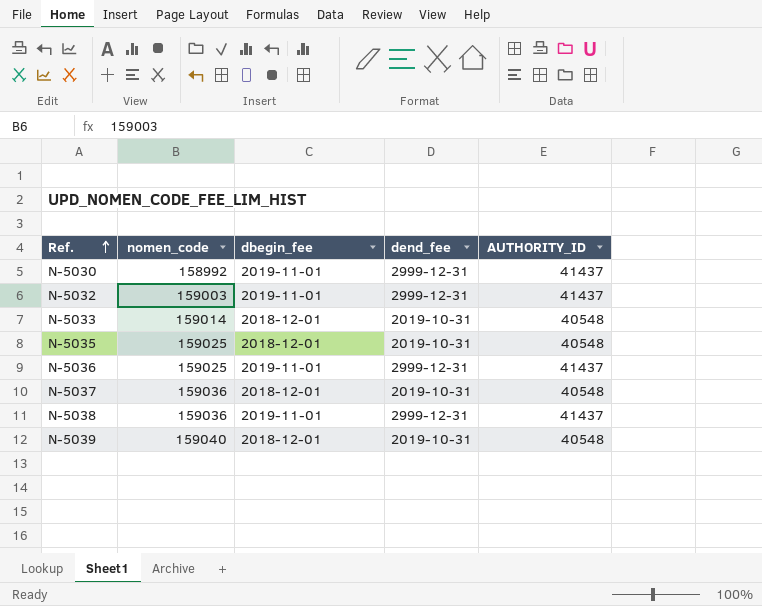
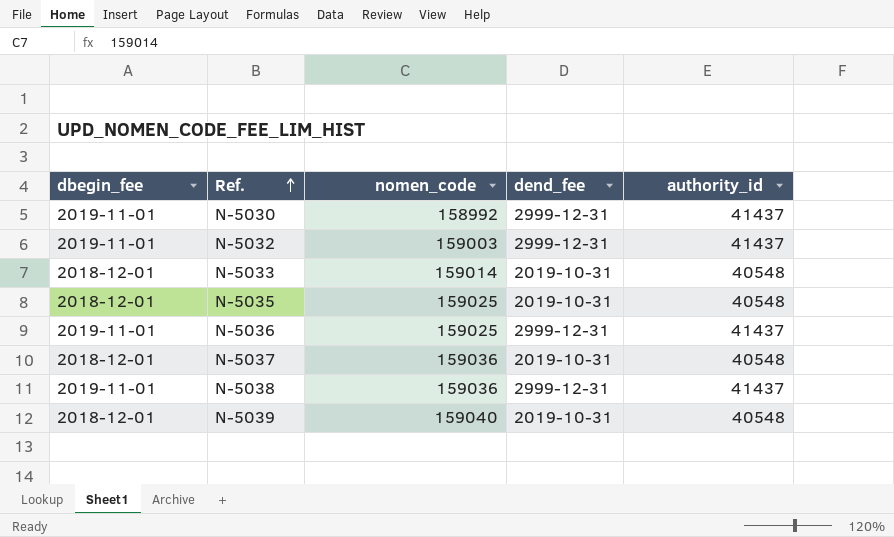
column dbegin_fee | position: 3 -> 1
column name: AUTHORITY_ID -> authority_id

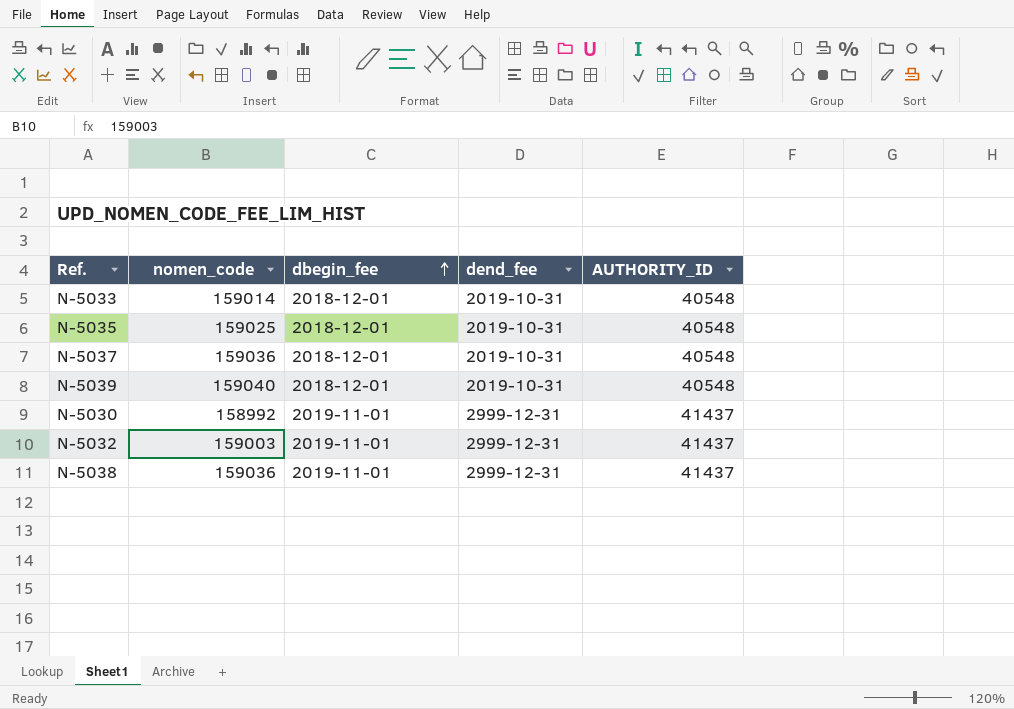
row order: Ref. ascending -> dbegin_fee ascending
column dbegin_fee | position: 1 -> 3
column name: authority_id -> AUTHORITY_ID
row N-5036: 2019-11-01 | 159025 | 2999-12-31 | 41437 -> none

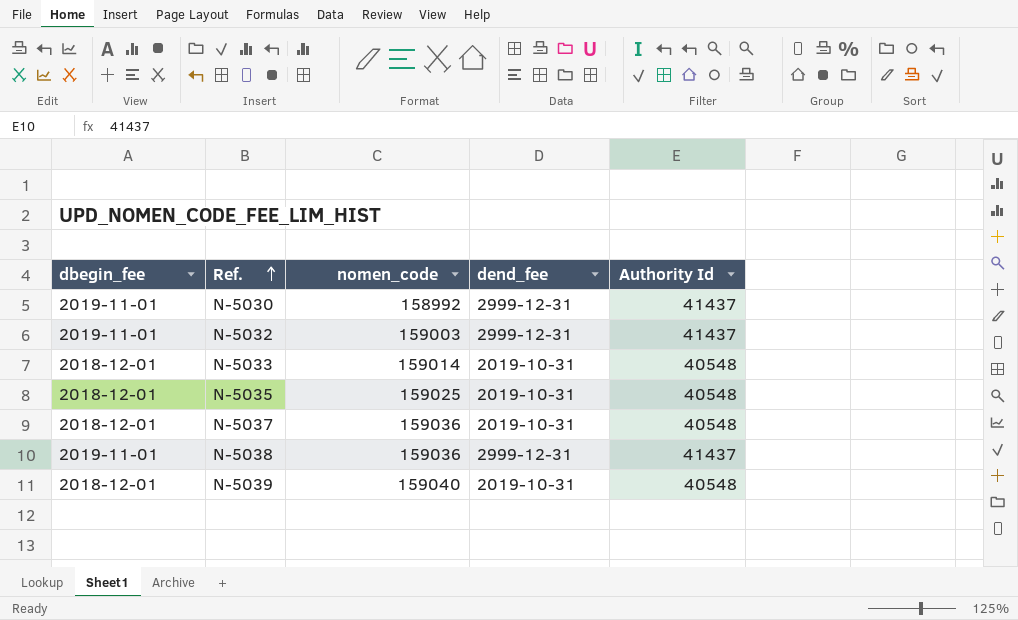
row order: dbegin_fee ascending -> Ref. ascending
column dbegin_fee | position: 3 -> 1
column name: AUTHORITY_ID -> Authority Id

